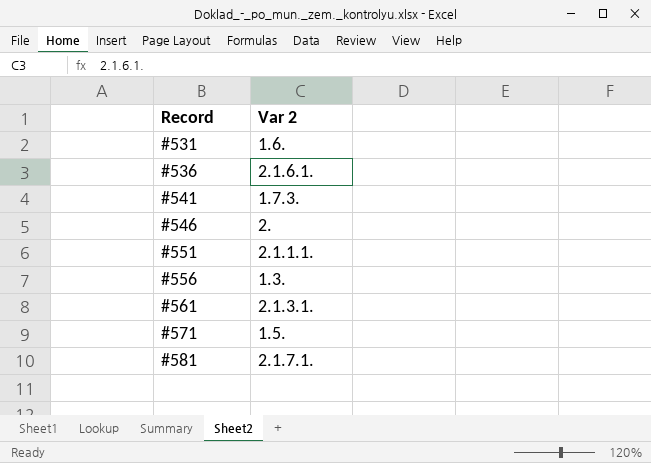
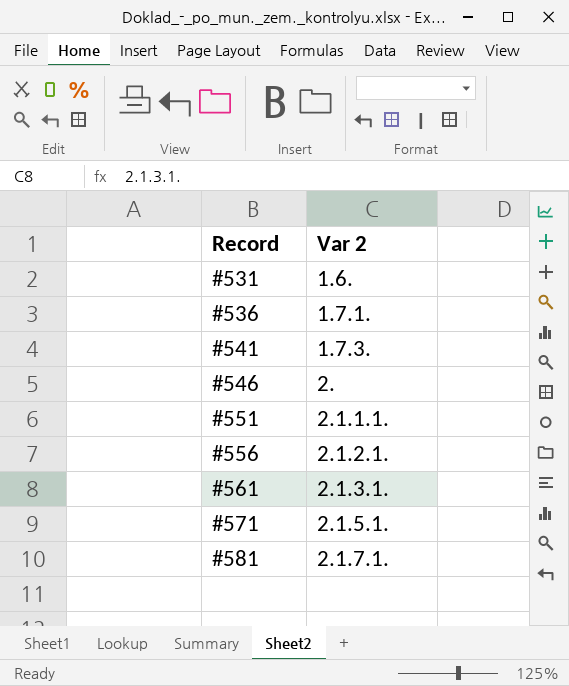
#536 | Var 2: 2.1.6.1. -> 1.7.1.
#556 | Var 2: 1.3. -> 2.1.2.1.
#571 | Var 2: 1.5. -> 2.1.5.1.

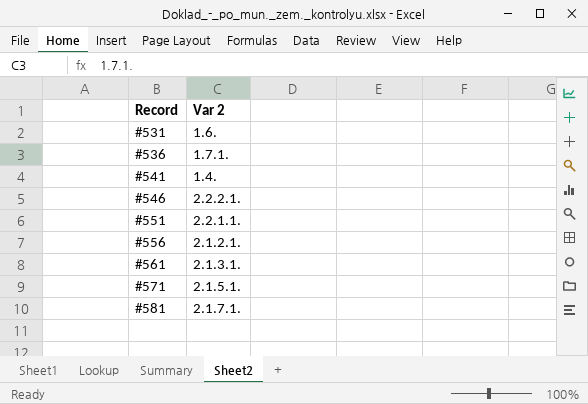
#541 | Var 2: 1.7.3. -> 1.4.
#546 | Var 2: 2. -> 2.2.2.1.
#551 | Var 2: 2.1.1.1. -> 2.2.1.1.

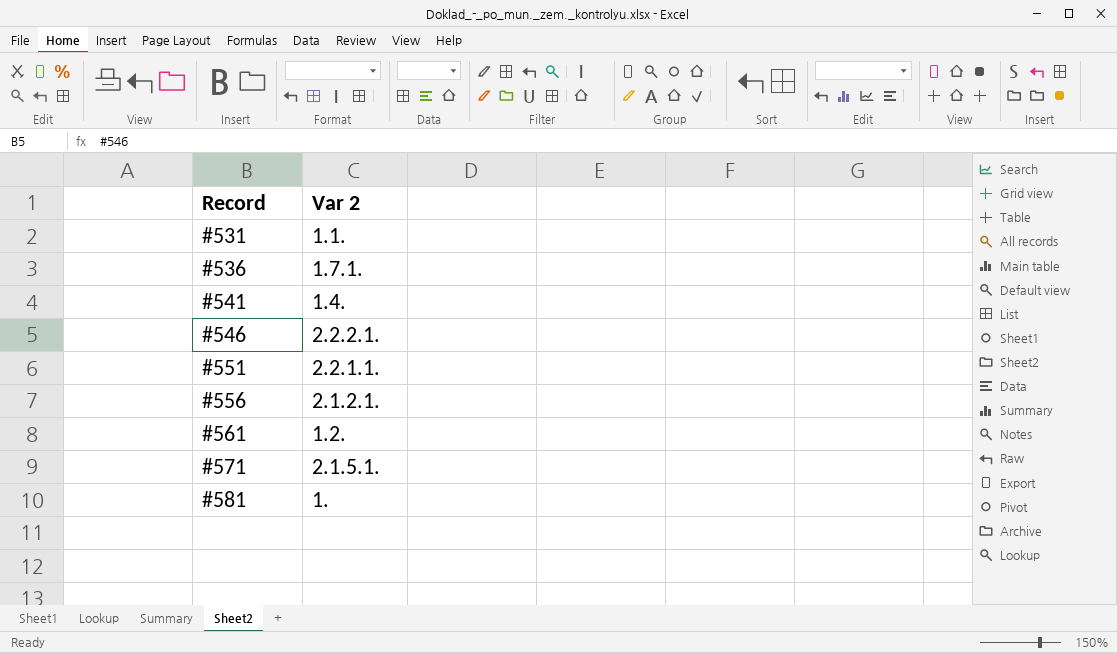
#531 | Var 2: 1.6. -> 1.1.
#561 | Var 2: 2.1.3.1. -> 1.2.
#581 | Var 2: 2.1.7.1. -> 1.

